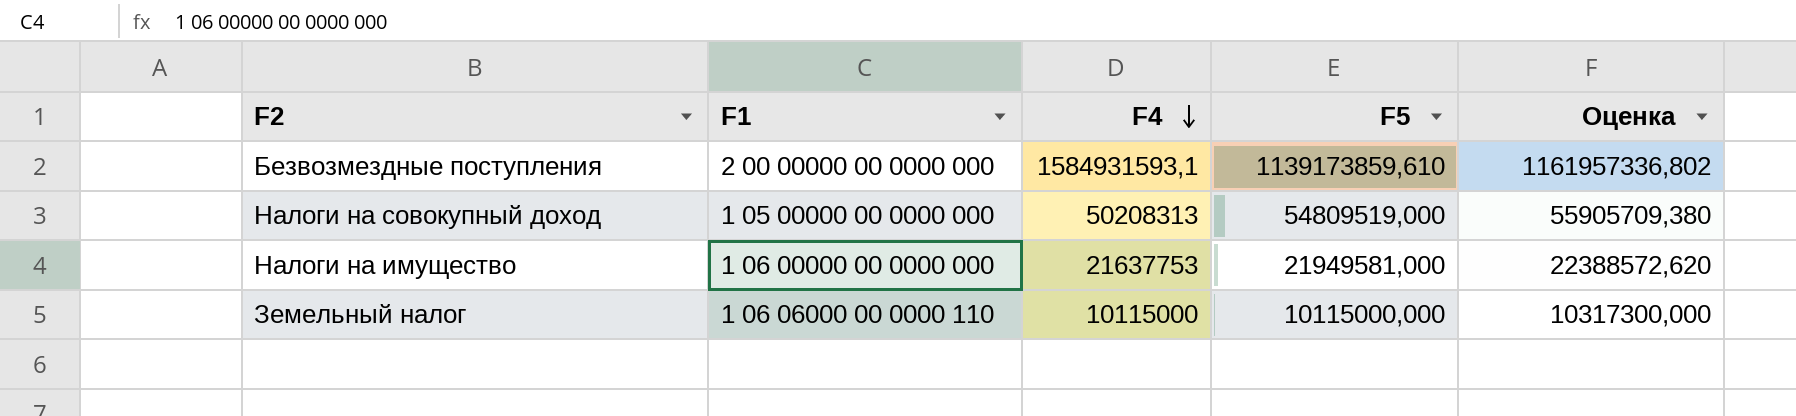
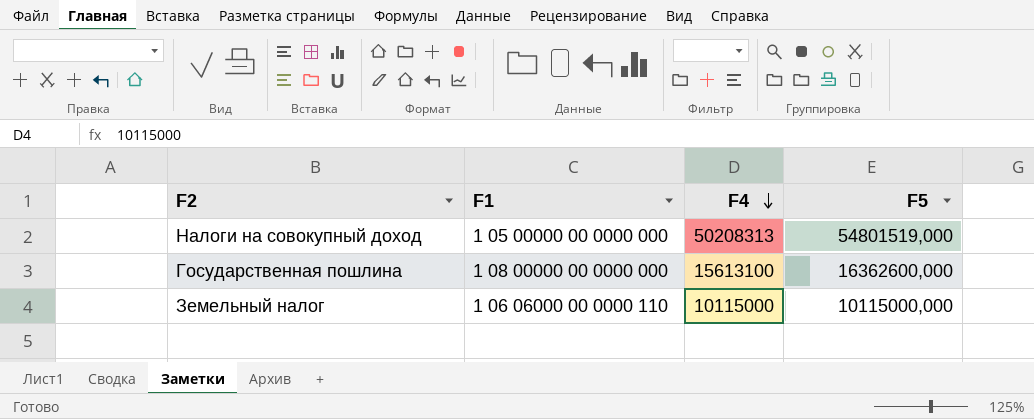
column Оценка | formula: [F5] * 1,02 -> none
row Безвозмездные поступления: 2 00 00000 00 0000 000 | 1584931593,1 | 1139173859,610 | 1161957336,802 -> none
row Налоги на имущество: 1 06 00000 00 0000 000 | 21637753 | 21949581,000 | 22388572,620 -> none
Налоги на совокупный доход | F5: 54809519,000 -> 54801519,000
row Государственная пошлина: none -> 1 08 00000 00 0000 000 | 15613100 | 16362600,000

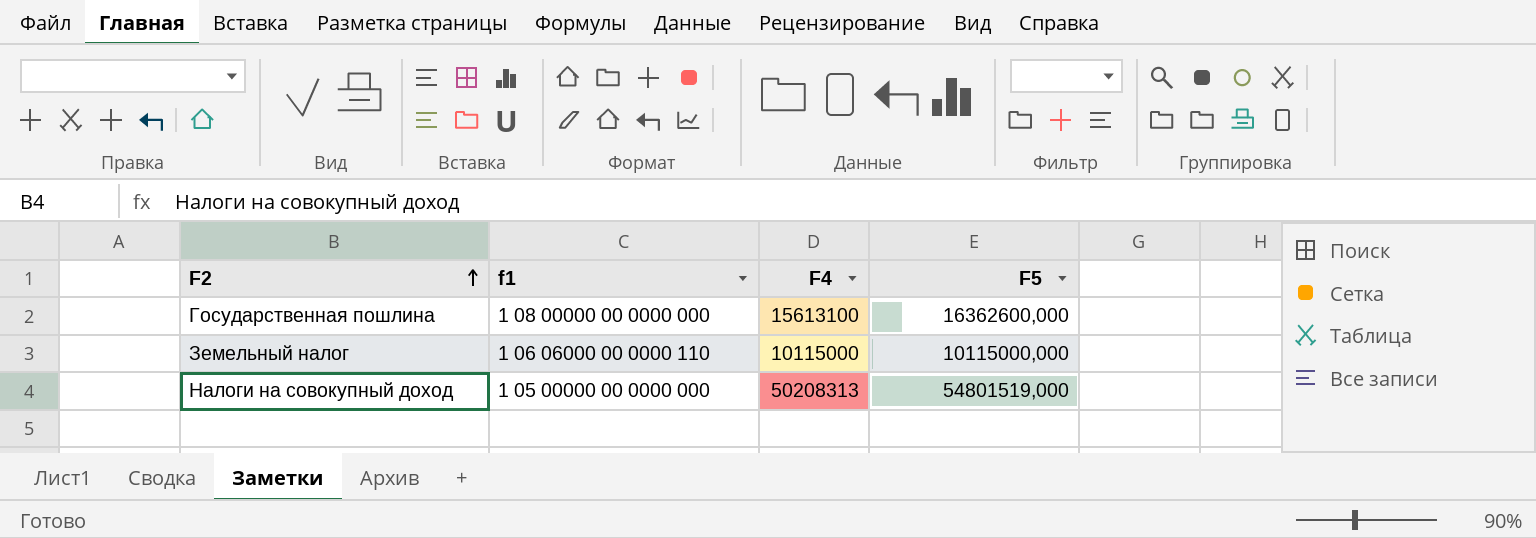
row order: F4 descending -> F2 ascending
column name: F1 -> f1

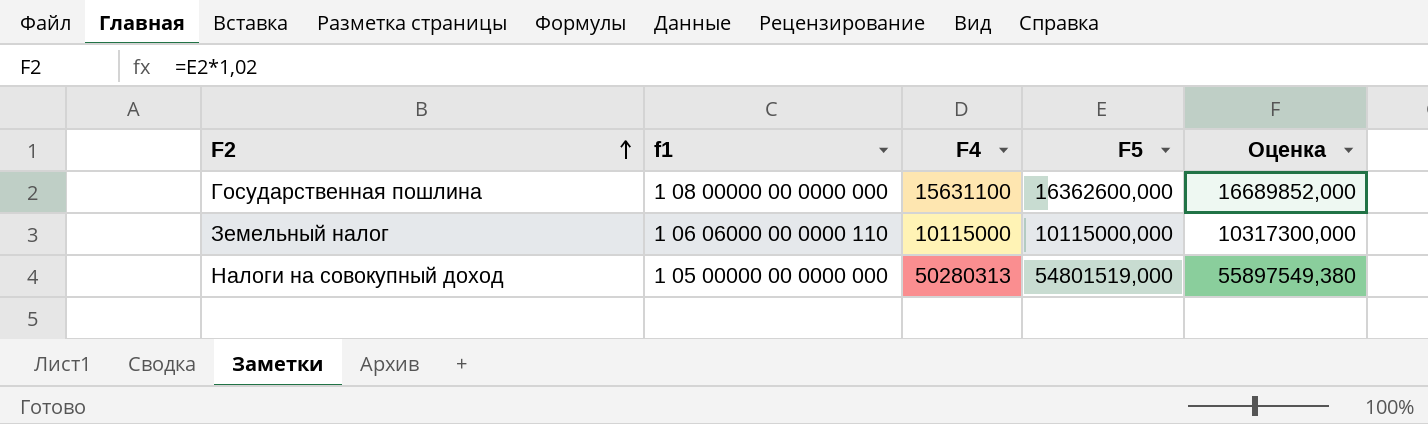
column Оценка | formula: none -> [F5] * 1,02
Государственная пошлина | F4: 15613100 -> 15631100
Налоги на совокупный доход | F4: 50208313 -> 50280313

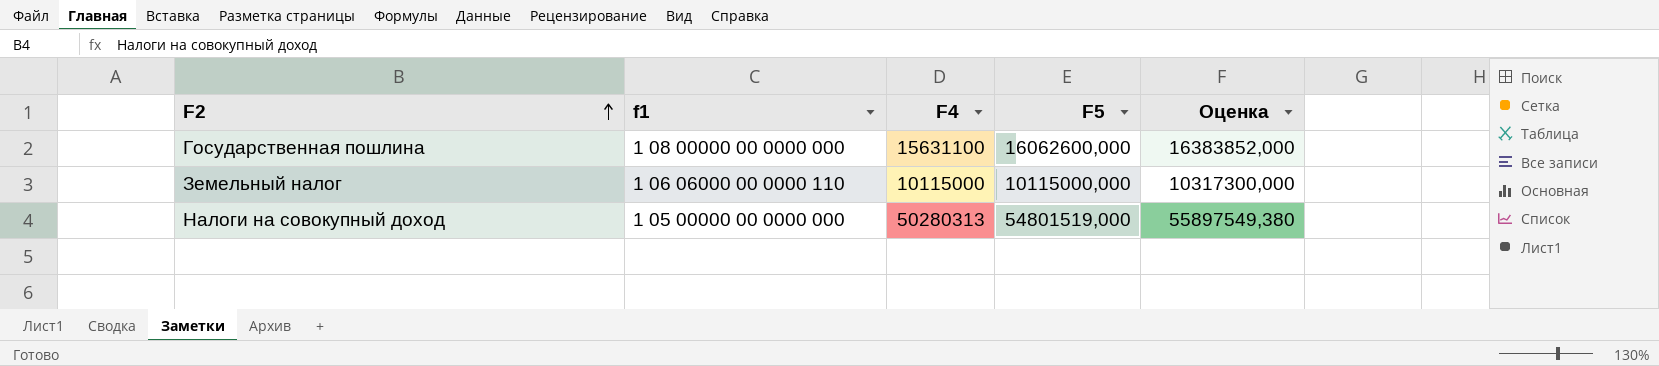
Государственная пошлина | F5: 16362600,000 -> 16062600,000
Государственная пошлина | Оценка: 16689852,000 -> 16383852,000

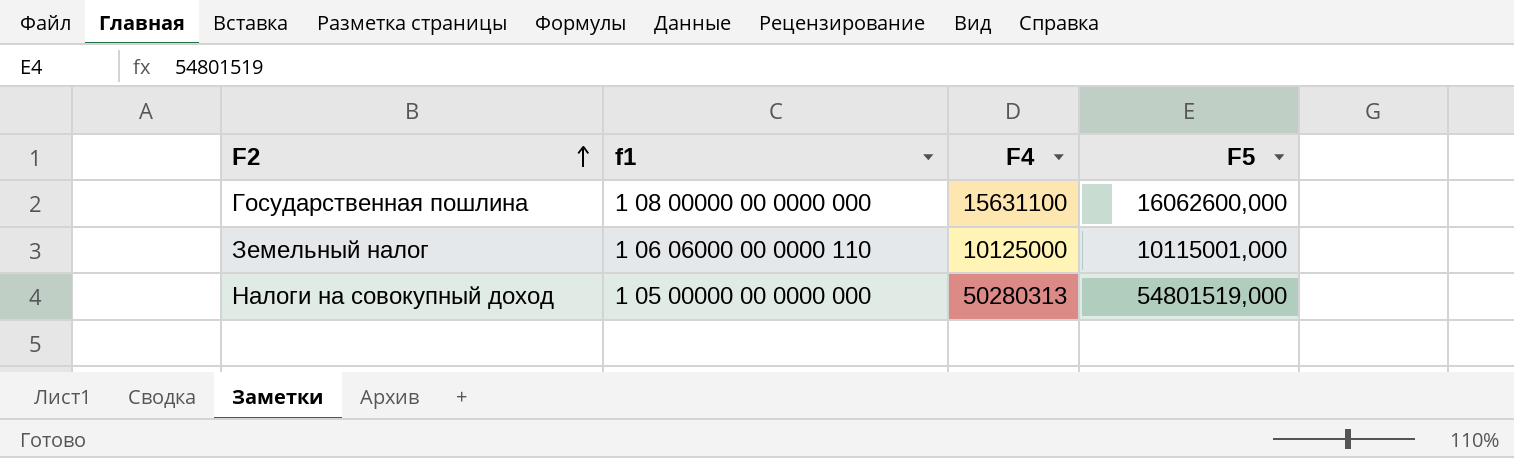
column Оценка | formula: [F5] * 1,02 -> none
Земельный налог | F4: 10115000 -> 10125000
Земельный налог | F5: 10115000,000 -> 10115001,000

